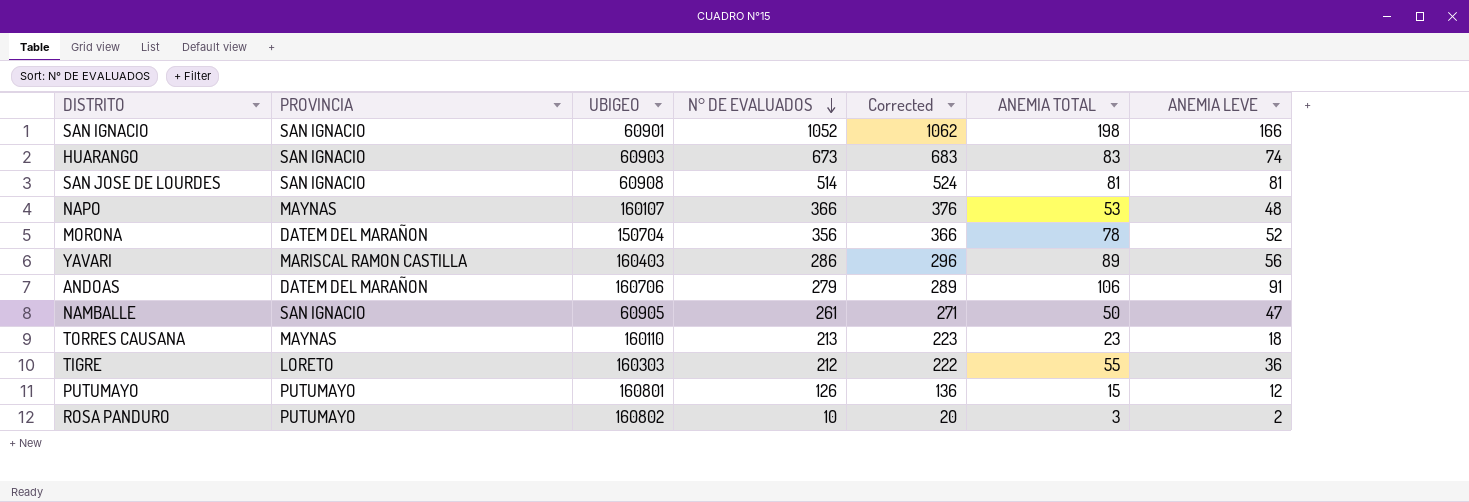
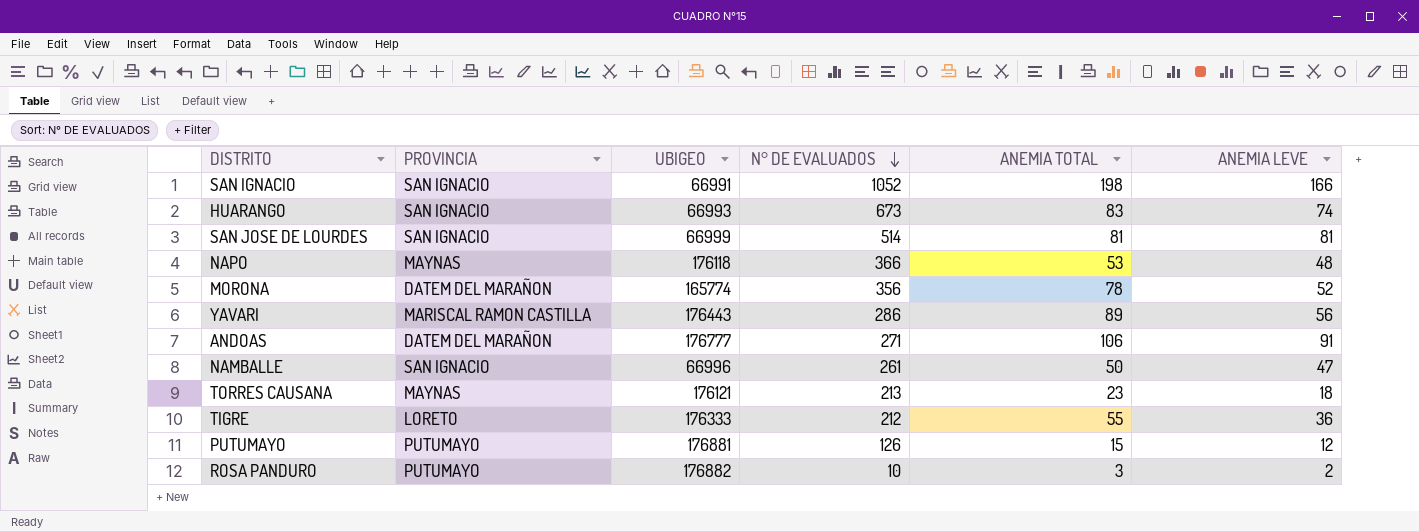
column Corrected | formula: [N° DE EVALUADOS] + 10 -> none
SAN IGNACIO | UBIGEO: 60901 -> 66991
HUARANGO | UBIGEO: 60903 -> 66993
SAN JOSE DE LOURDES | UBIGEO: 60908 -> 66999
NAPO | UBIGEO: 160107 -> 176118
MORONA | UBIGEO: 150704 -> 165774
YAVARI | UBIGEO: 160403 -> 176443
ANDOAS | UBIGEO: 160706 -> 176777
ANDOAS | N° DE EVALUADOS: 279 -> 271
NAMBALLE | UBIGEO: 60905 -> 66996
TORRES CAUSANA | UBIGEO: 160110 -> 176121
TIGRE | UBIGEO: 160303 -> 176333
PUTUMAYO | UBIGEO: 160801 -> 176881
ROSA PANDURO | UBIGEO: 160802 -> 176882

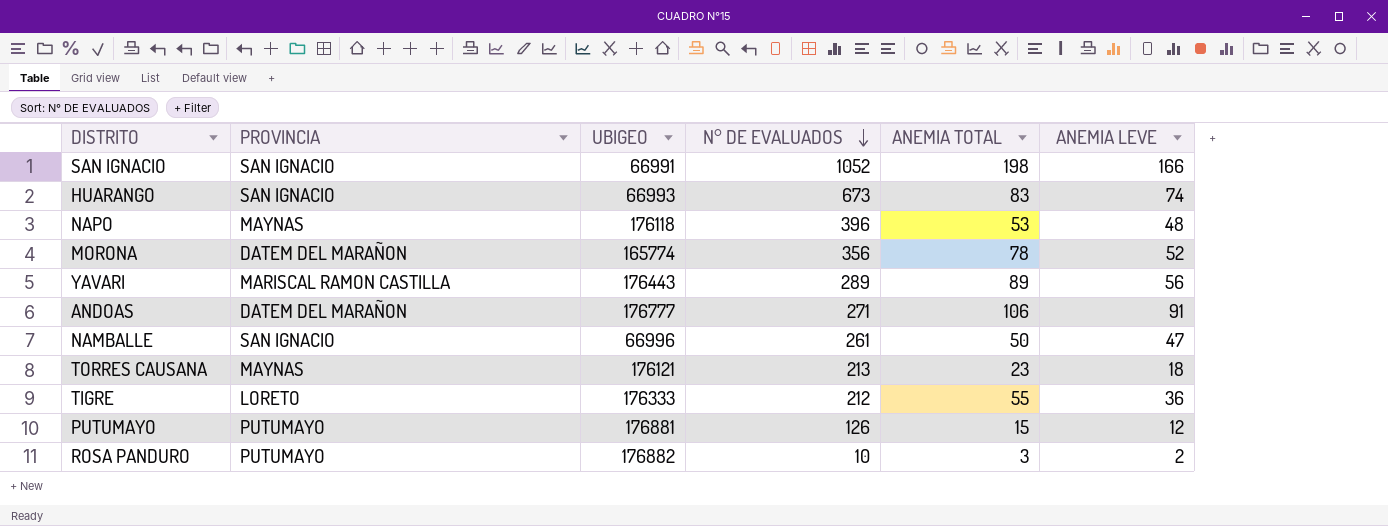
row SAN JOSE DE LOURDES: SAN IGNACIO | 66999 | 514 | 81 | 81 -> none
NAPO | N° DE EVALUADOS: 366 -> 396
YAVARI | N° DE EVALUADOS: 286 -> 289

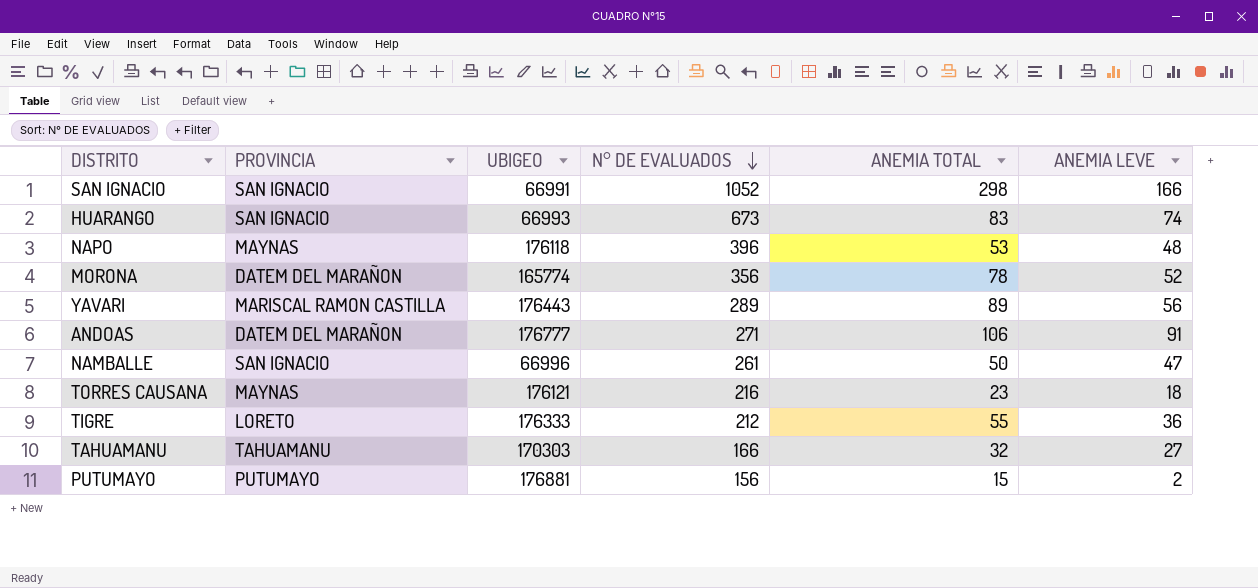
row ROSA PANDURO: PUTUMAYO | 176882 | 10 | 3 | 2 -> none
SAN IGNACIO | ANEMIA TOTAL: 198 -> 298
TORRES CAUSANA | N° DE EVALUADOS: 213 -> 216
row TAHUAMANU: none -> TAHUAMANU | 170303 | 166 | 32 | 27
PUTUMAYO | N° DE EVALUADOS: 126 -> 156
PUTUMAYO | ANEMIA LEVE: 12 -> 2

